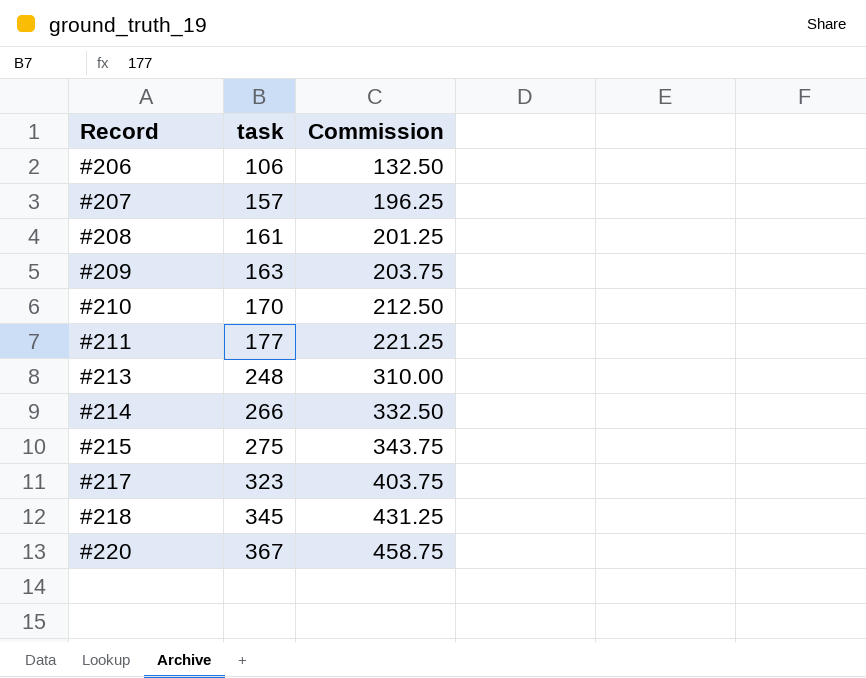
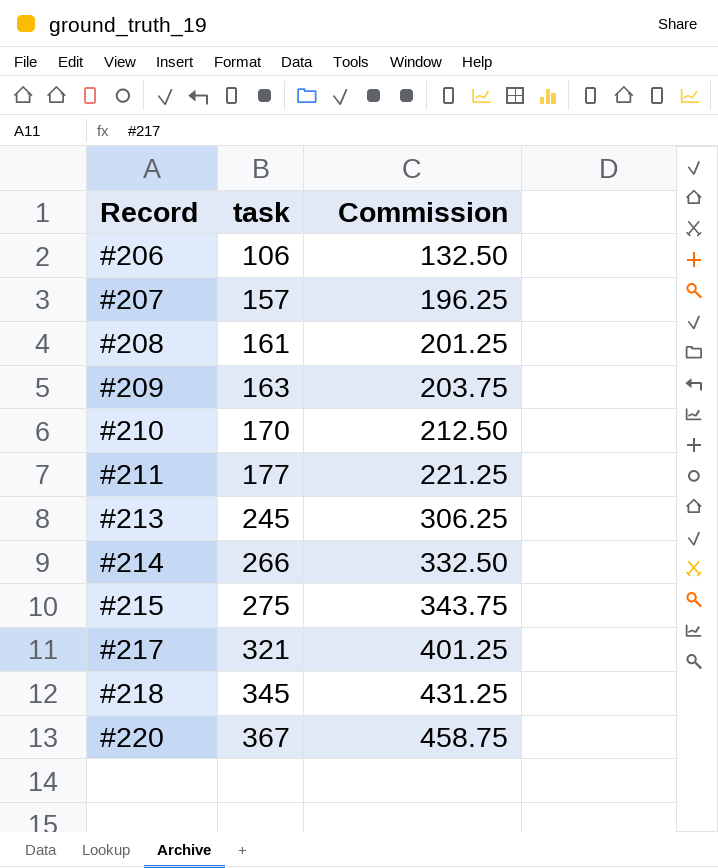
#213 | task: 248 -> 245
#213 | Commission: 310.00 -> 306.25
#217 | task: 323 -> 321
#217 | Commission: 403.75 -> 401.25

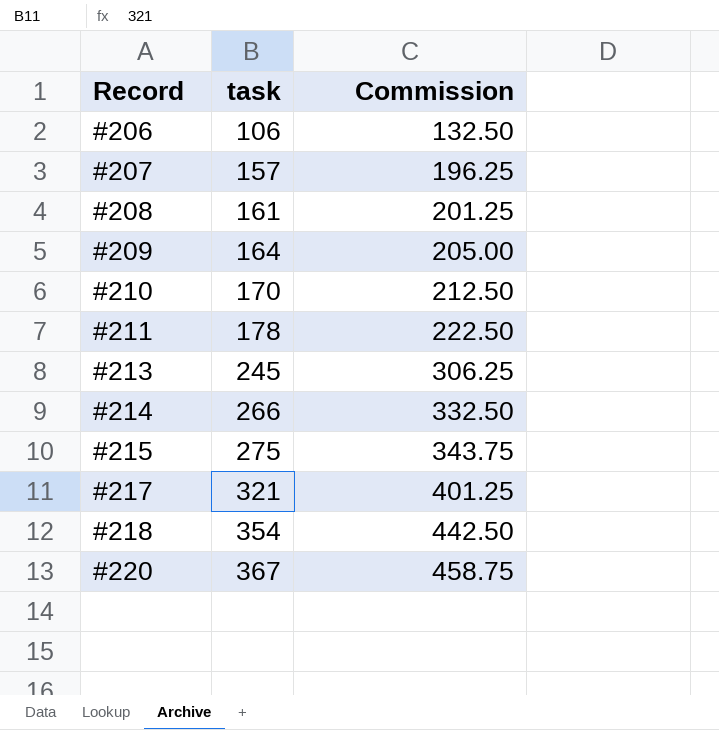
#209 | task: 163 -> 164
#209 | Commission: 203.75 -> 205.00
#211 | task: 177 -> 178
#211 | Commission: 221.25 -> 222.50
#218 | task: 345 -> 354
#218 | Commission: 431.25 -> 442.50

